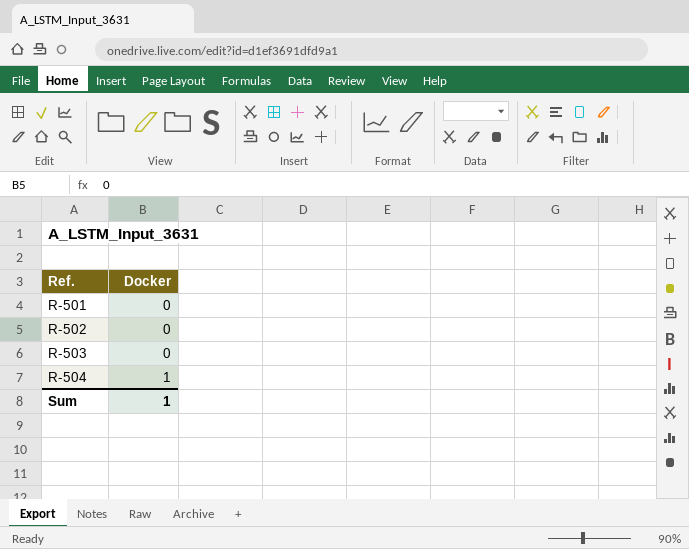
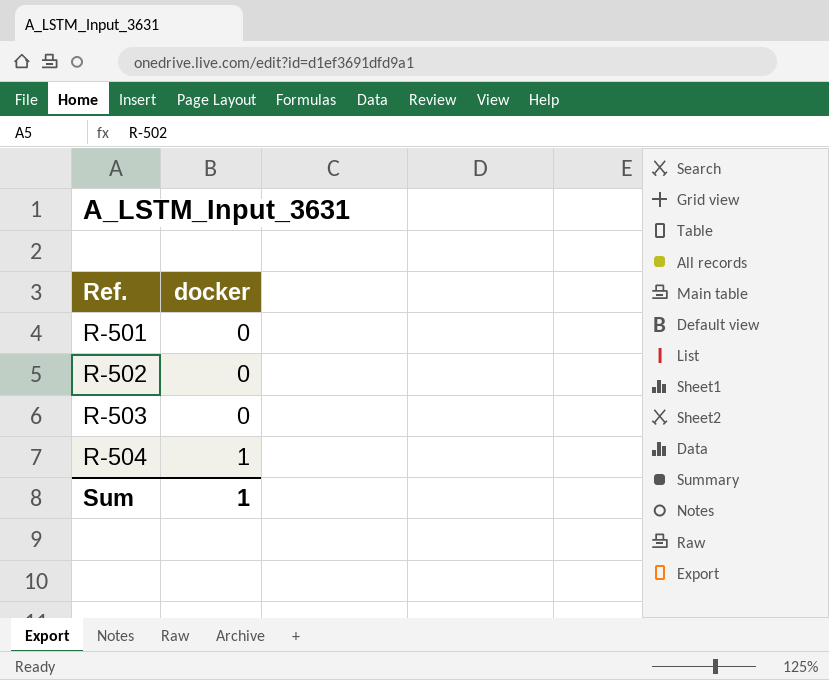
column name: Docker -> docker

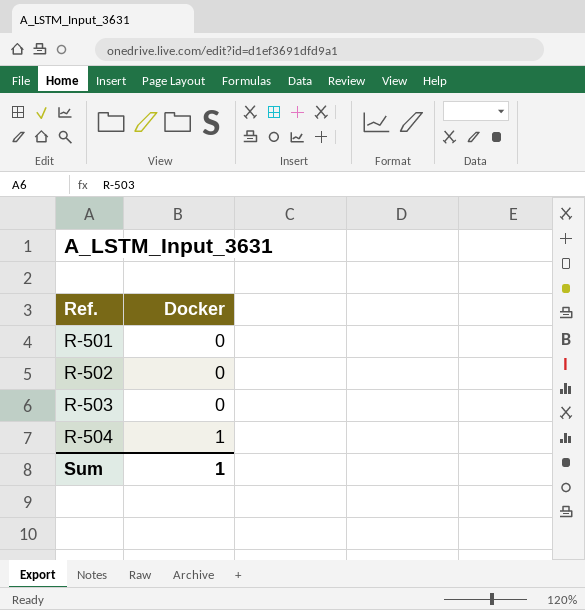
column name: docker -> Docker

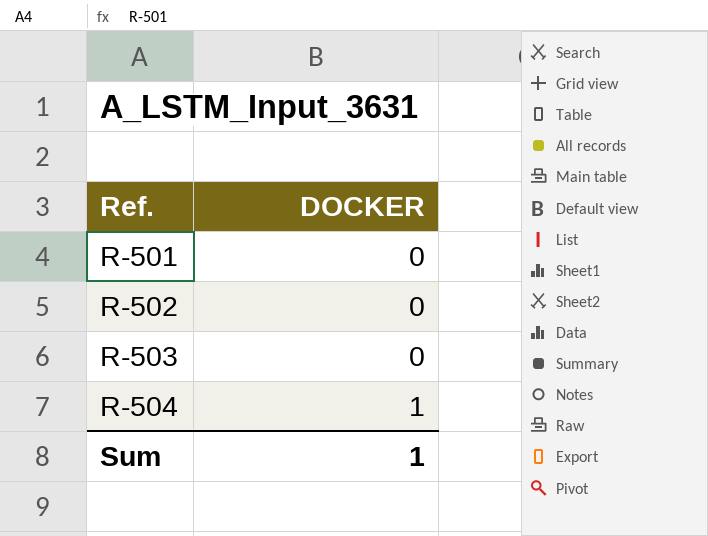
column name: Docker -> DOCKER

